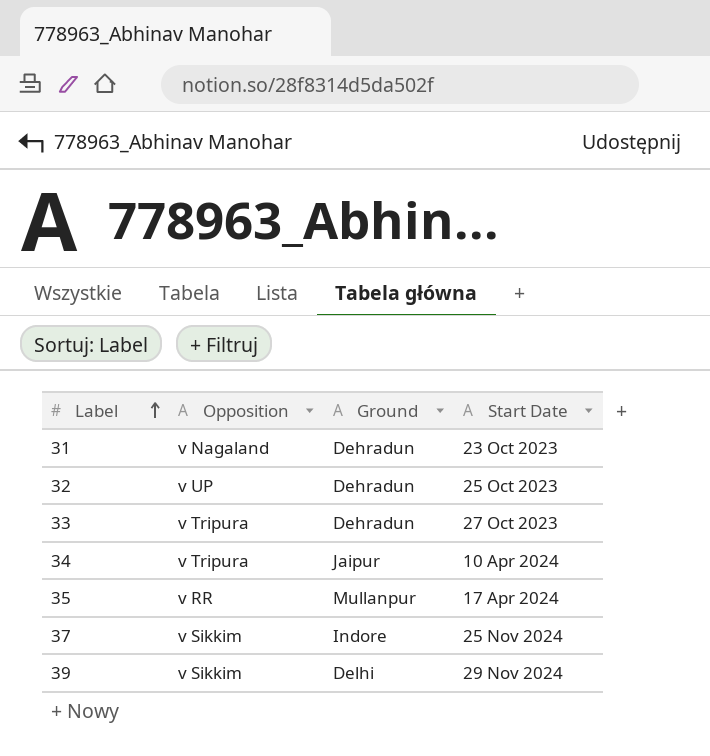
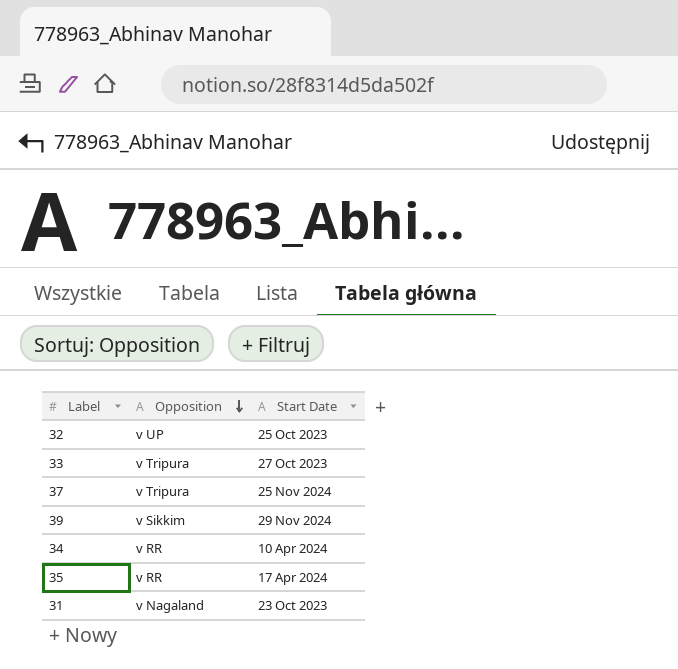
row order: Label ascending -> Opposition descending
column Ground | position: 3 -> none
37 | Opposition: v Sikkim -> v Tripura
34 | Opposition: v Tripura -> v RR

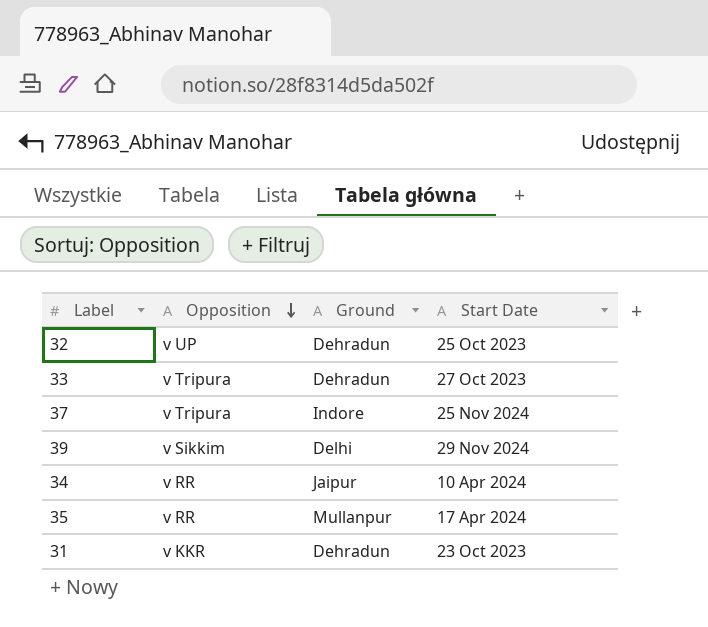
column Ground | position: none -> 3
31 | Opposition: v Nagaland -> v KKR

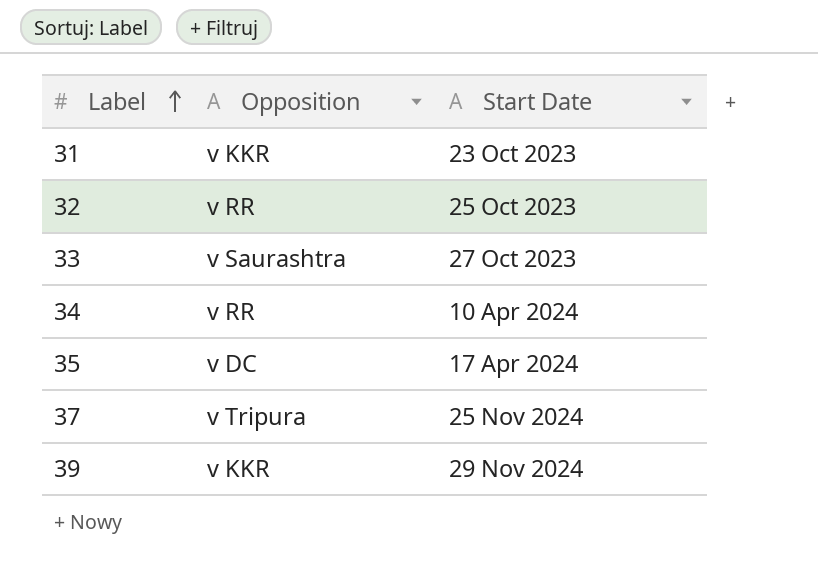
row order: Opposition descending -> Label ascending
column Ground | position: 3 -> none
32 | Opposition: v UP -> v RR
33 | Opposition: v Tripura -> v Saurashtra
35 | Opposition: v RR -> v DC
39 | Opposition: v Sikkim -> v KKR

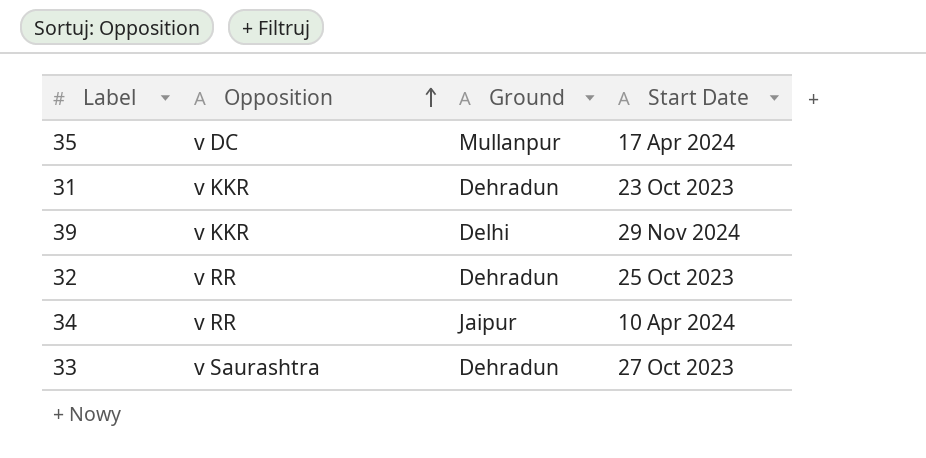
row order: Label ascending -> Opposition ascending
column Ground | position: none -> 3
row 37: v Tripura | 25 Nov 2024 -> none

